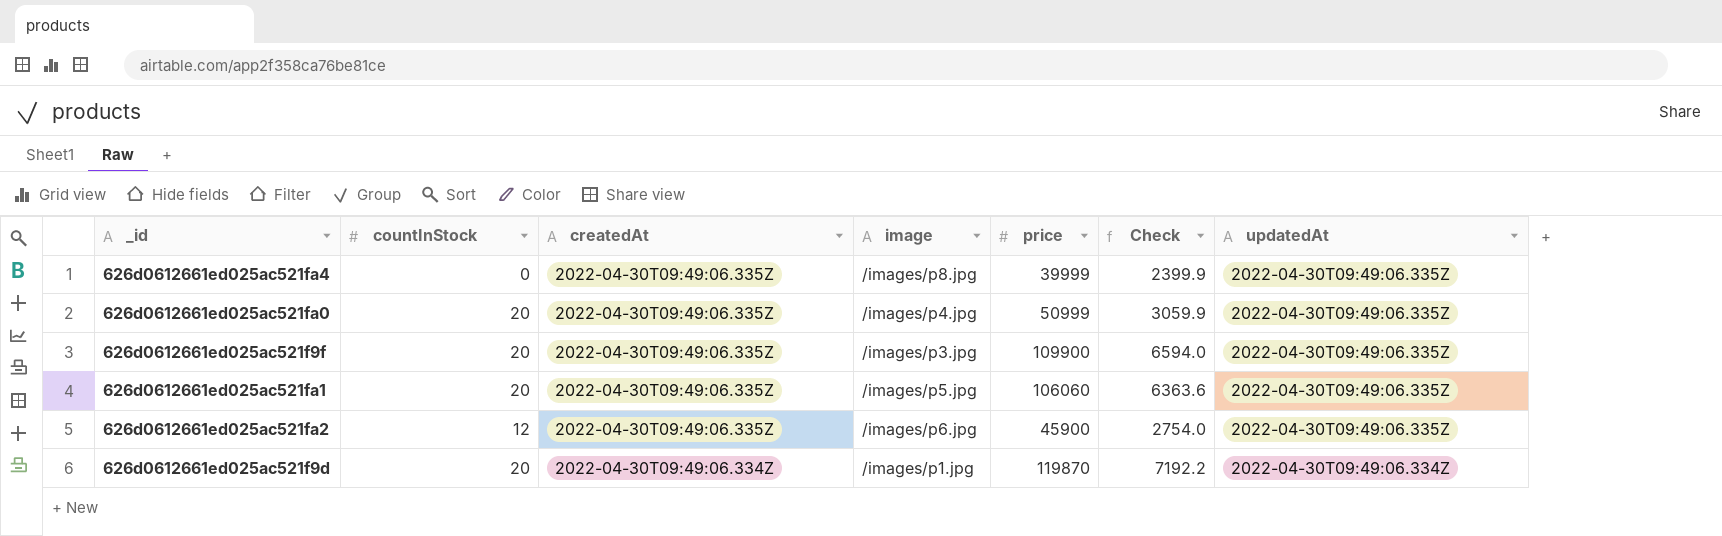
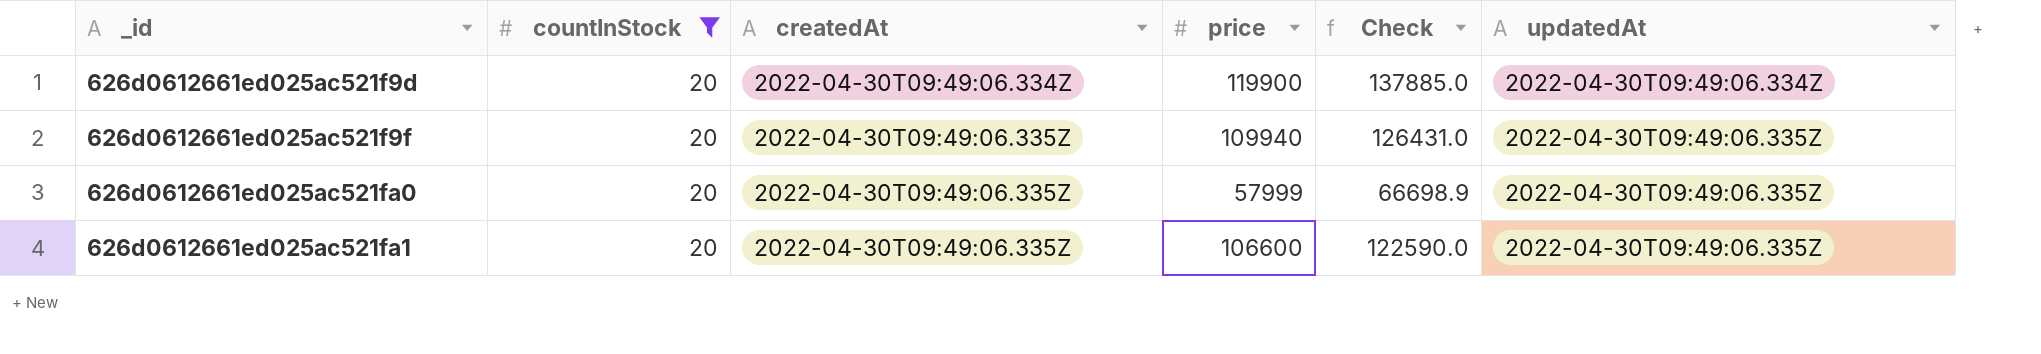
filter: none -> countInStock = 20
row order: createdAt descending -> _id ascending
column image | position: 4 -> none
column Check | formula: [price] * 0.06 -> [price] * 1.15
626d0612661ed025ac521f9d | price: 119870 -> 119900
626d0612661ed025ac521f9f | price: 109900 -> 109940
626d0612661ed025ac521fa0 | price: 50999 -> 57999
626d0612661ed025ac521fa1 | price: 106060 -> 106600

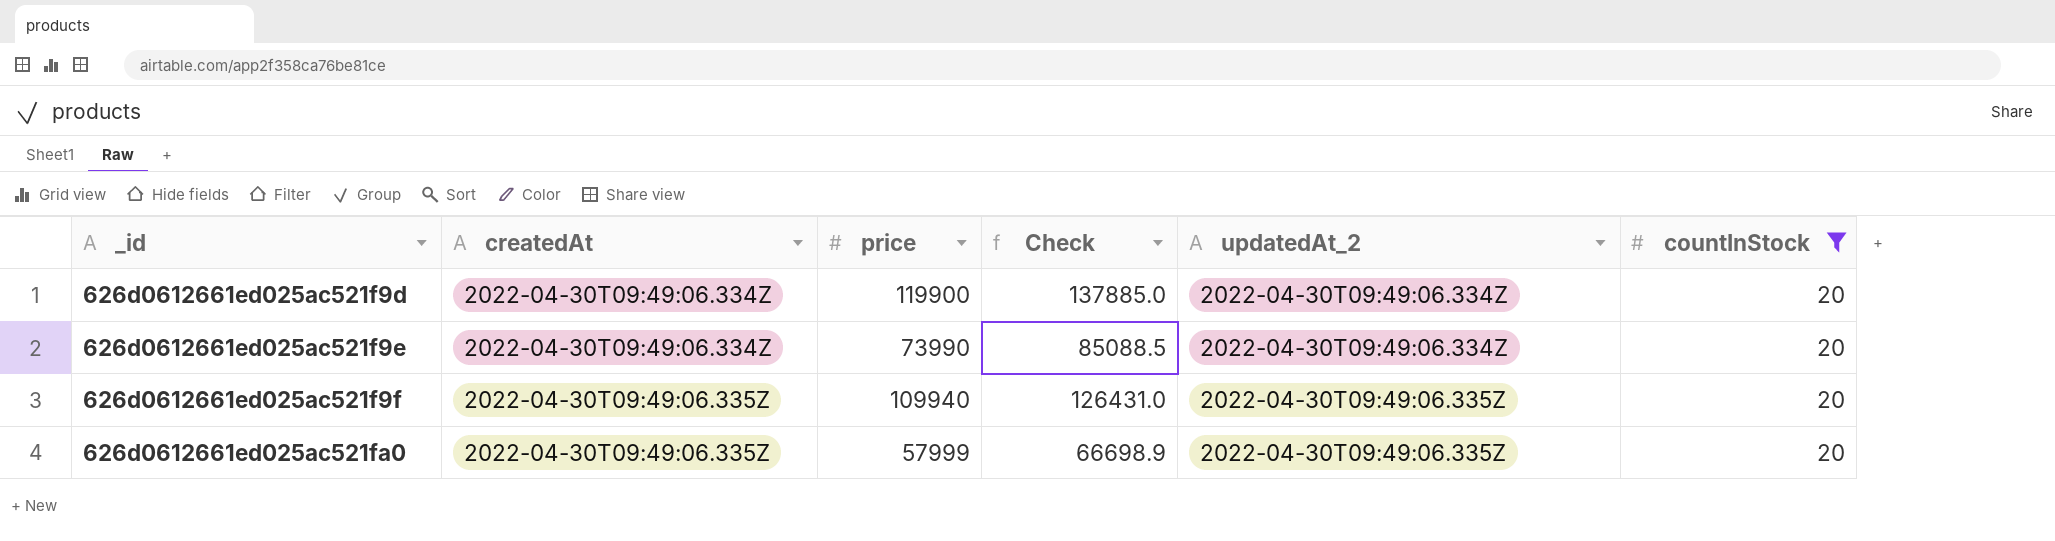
column name: updatedAt -> updatedAt_2
column countInStock | position: 2 -> 6
row 626d0612661ed025ac521fa1: 20 | 2022-04-30T09:49:06.335Z | 106600 | 122590.0 | 2022-04-30T09:49:06.335Z -> none
row 626d0612661ed025ac521f9e: none -> 2022-04-30T09:49:06.334Z | 73990 | 85088.5 | 2022-04-30T09:49:06.334Z | 20

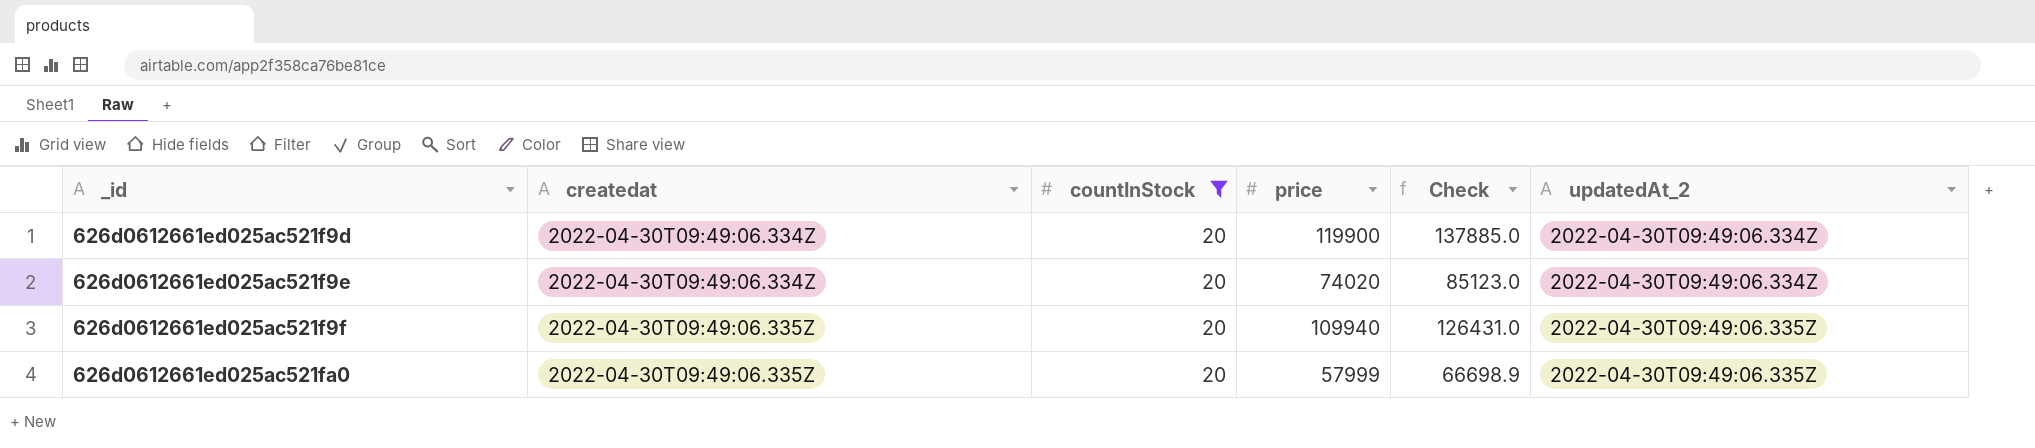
column name: createdAt -> createdat
column countInStock | position: 6 -> 3
626d0612661ed025ac521f9e | price: 73990 -> 74020
626d0612661ed025ac521f9e | Check: 85088.5 -> 85123.0

